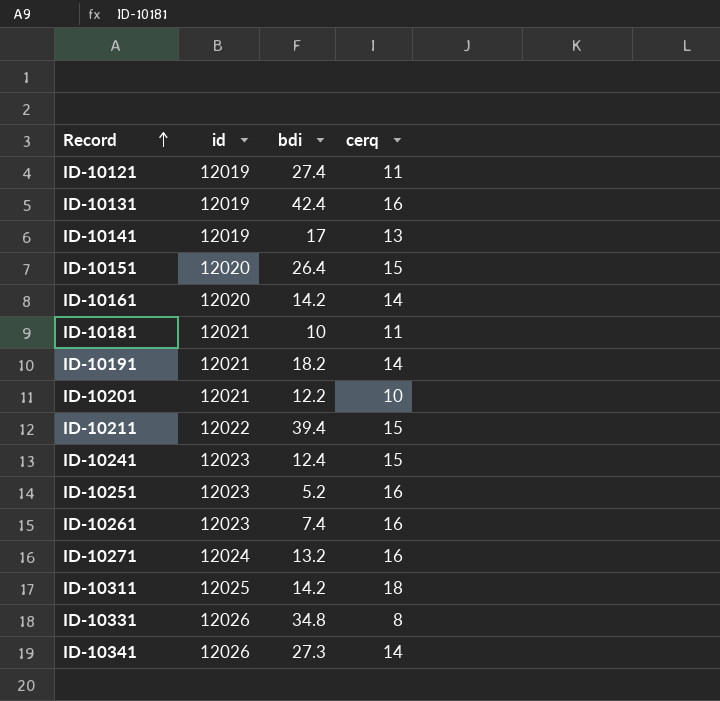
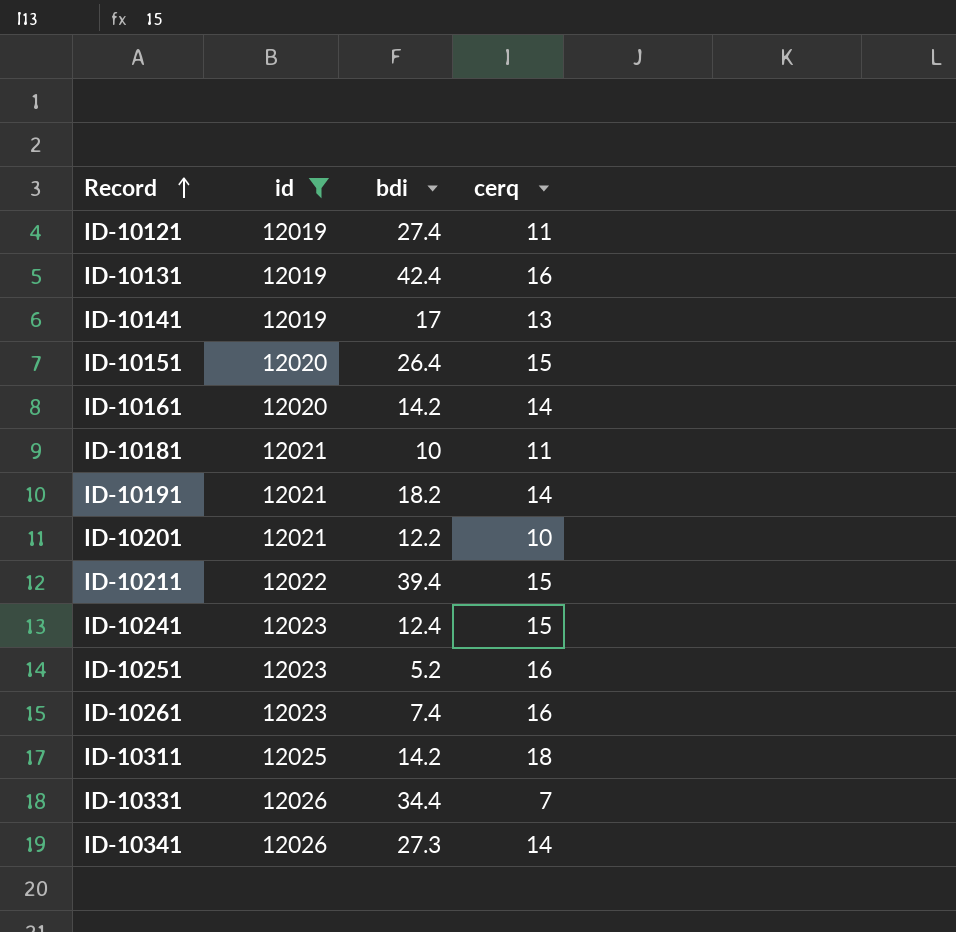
filter: none -> id != 12024
ID-10331 | bdi: 34.8 -> 34.4
ID-10331 | cerq: 8 -> 7

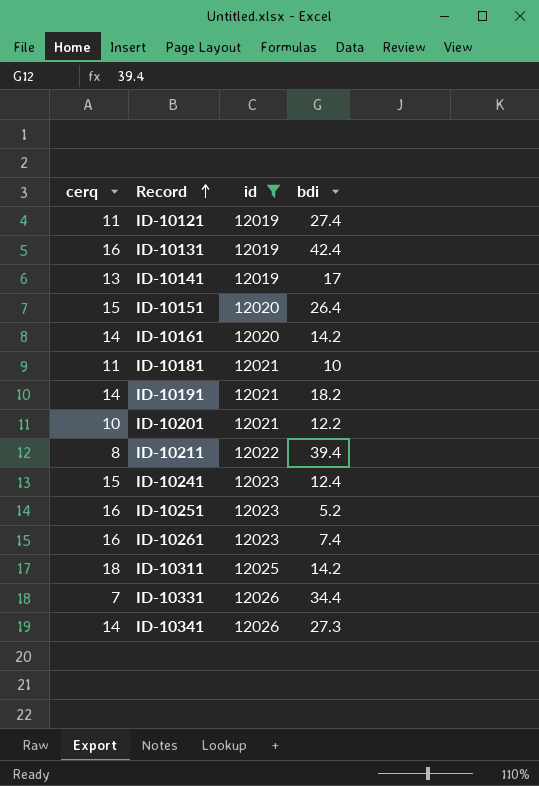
column cerq | position: 4 -> 1
ID-10211 | cerq: 15 -> 8

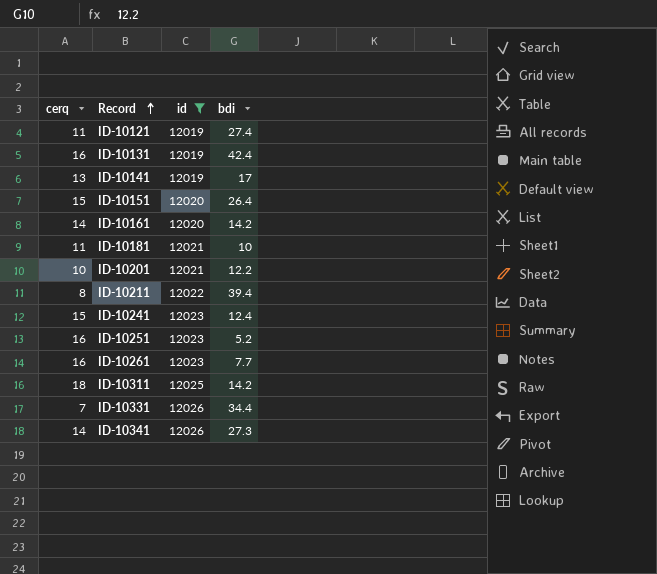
row ID-10191: 14 | 12021 | 18.2 -> none
ID-10261 | bdi: 7.4 -> 7.7

